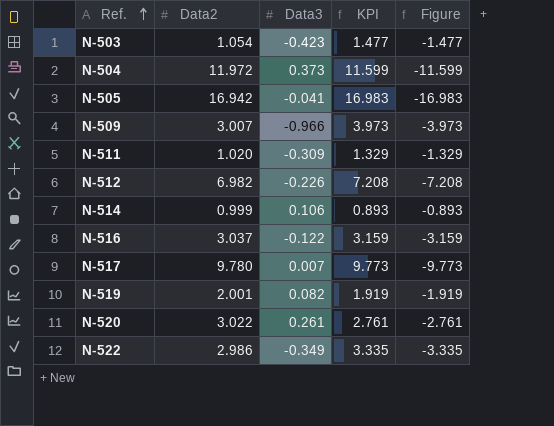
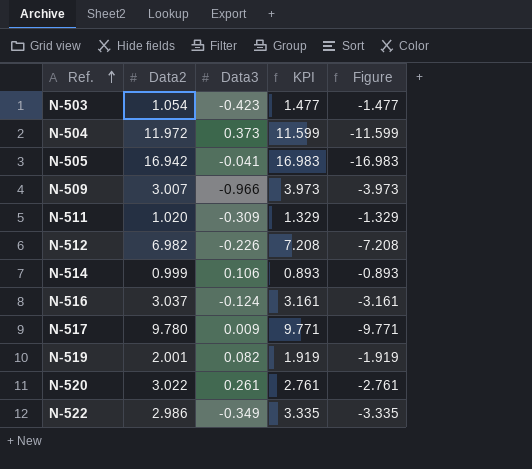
N-516 | Data3: -0.122 -> -0.124
N-516 | KPI: 3.159 -> 3.161
N-516 | Figure: -3.159 -> -3.161
N-517 | Data3: 0.007 -> 0.009
N-517 | KPI: 9.773 -> 9.771
N-517 | Figure: -9.773 -> -9.771

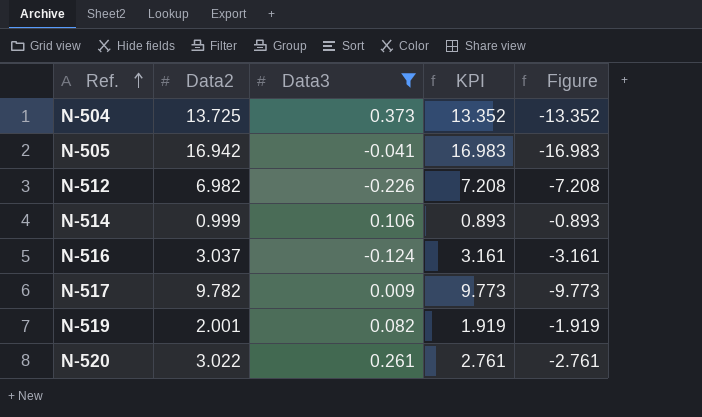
filter: none -> Data3 >= -0.226
N-504 | Data2: 11.972 -> 13.725
N-504 | KPI: 11.599 -> 13.352
N-504 | Figure: -11.599 -> -13.352
N-517 | Data2: 9.780 -> 9.782
N-517 | KPI: 9.771 -> 9.773
N-517 | Figure: -9.771 -> -9.773

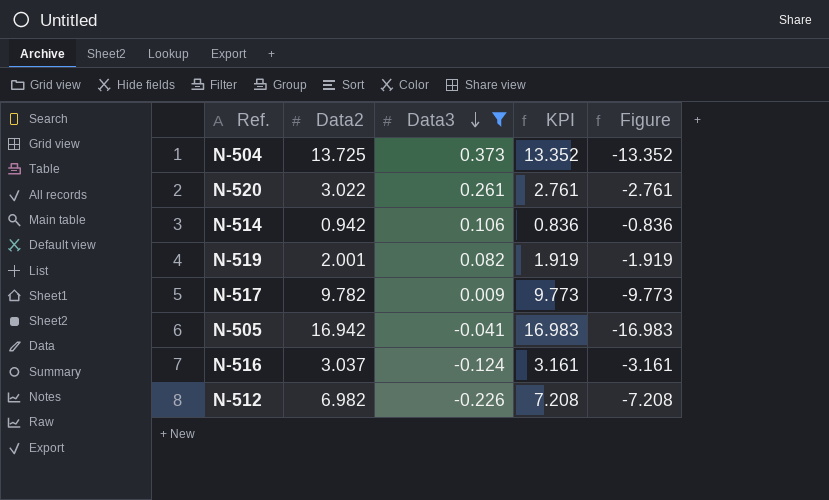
row order: Ref. ascending -> Data3 descending
N-514 | Data2: 0.999 -> 0.942
N-514 | KPI: 0.893 -> 0.836
N-514 | Figure: -0.893 -> -0.836

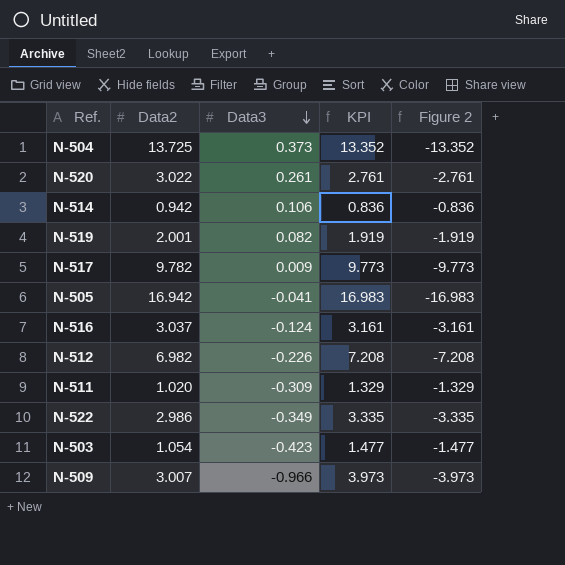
filter: Data3 >= -0.226 -> none
column name: Figure -> Figure 2

